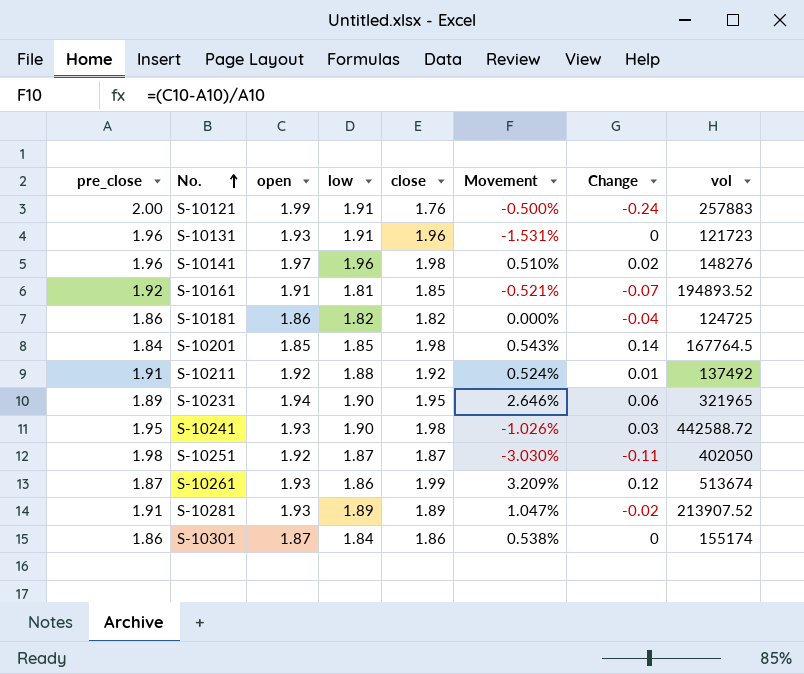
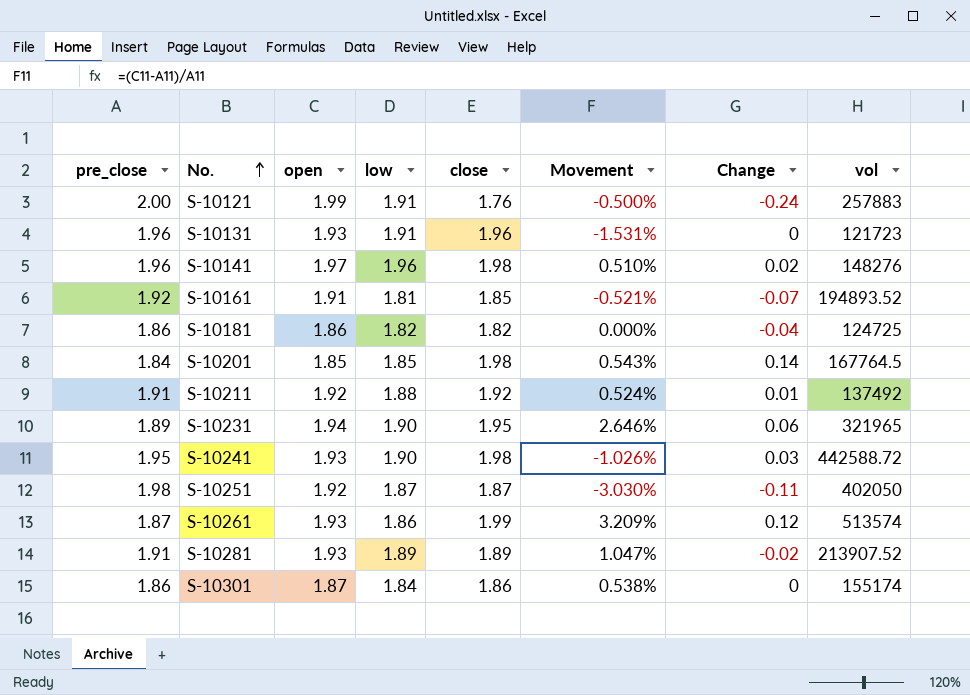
S-10261 | vol: 513674 -> 513574

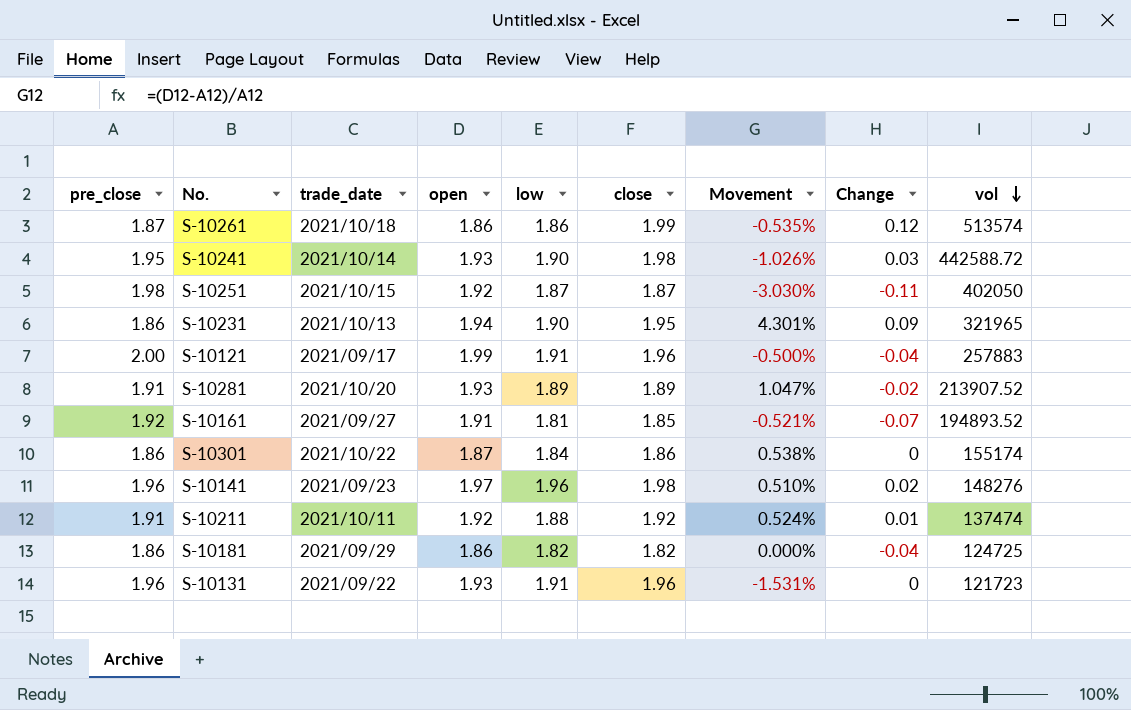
row order: No. ascending -> vol descending
column trade_date | position: none -> 3
row S-10201: 1.84 | 1.85 | 1.85 | 1.98 | 0.543% | 0.14 | 167764.5 -> none
S-10261 | open: 1.93 -> 1.86
S-10261 | Movement: 3.209% -> -0.535%
S-10231 | pre_close: 1.89 -> 1.86
S-10231 | Movement: 2.646% -> 4.301%
S-10231 | Change: 0.06 -> 0.09
S-10121 | close: 1.76 -> 1.96
S-10121 | Change: -0.24 -> -0.04
S-10211 | vol: 137492 -> 137474

